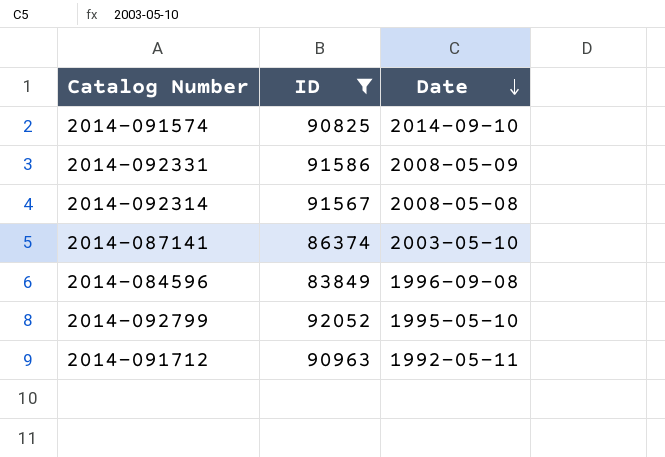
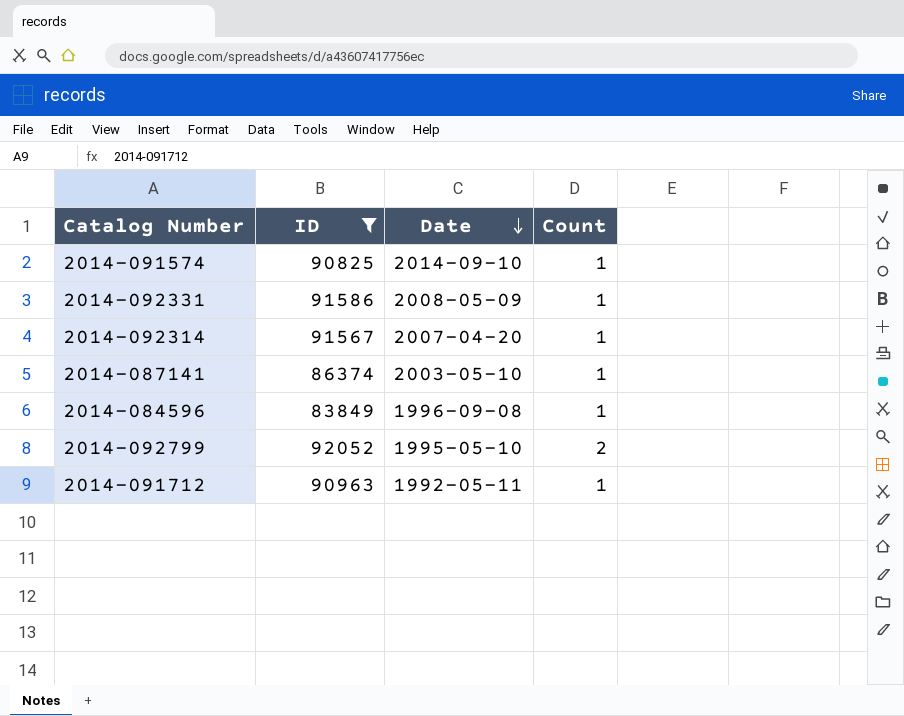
column Count | position: none -> 4
2014-092314 | Date: 2008-05-08 -> 2007-04-20

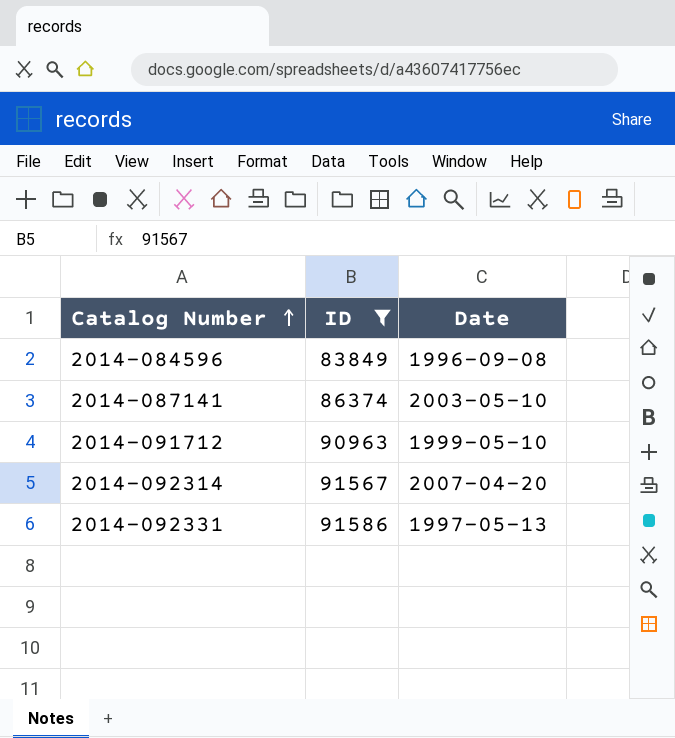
row order: Date descending -> Catalog Number ascending
column Count | position: 4 -> none
row 2014-091574: 90825 | 2014-09-10 | 1 -> none
row 2014-092799: 92052 | 1995-05-10 | 2 -> none
2014-091712 | Date: 1992-05-11 -> 1999-05-10
2014-092331 | Date: 2008-05-09 -> 1997-05-13

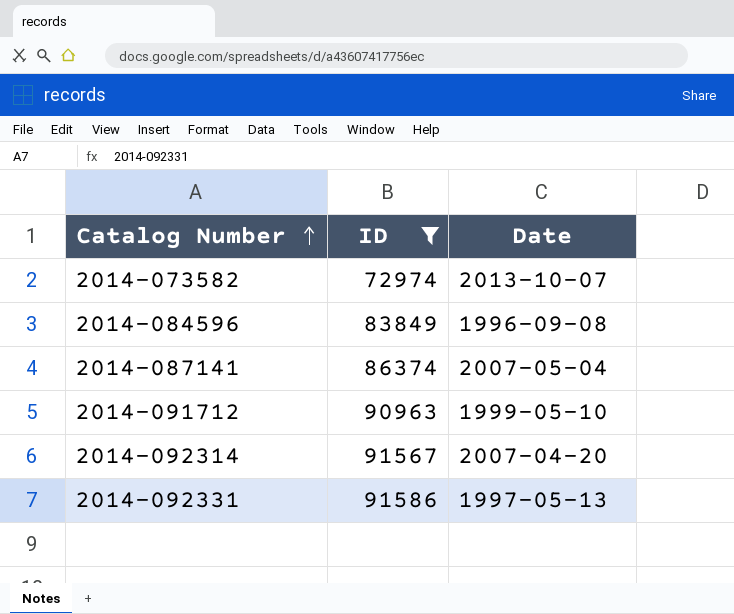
row 2014-073582: none -> 72974 | 2013-10-07
2014-087141 | Date: 2003-05-10 -> 2007-05-04

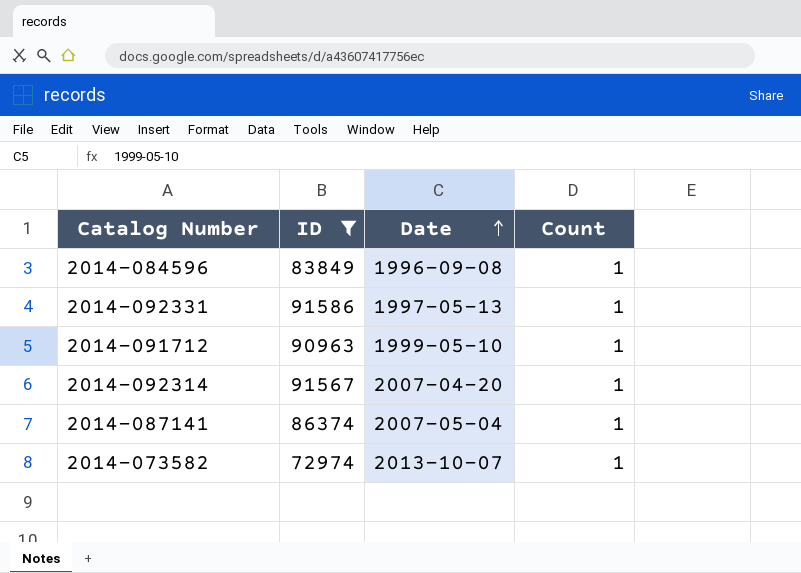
row order: Catalog Number ascending -> Date ascending
column Count | position: none -> 4

